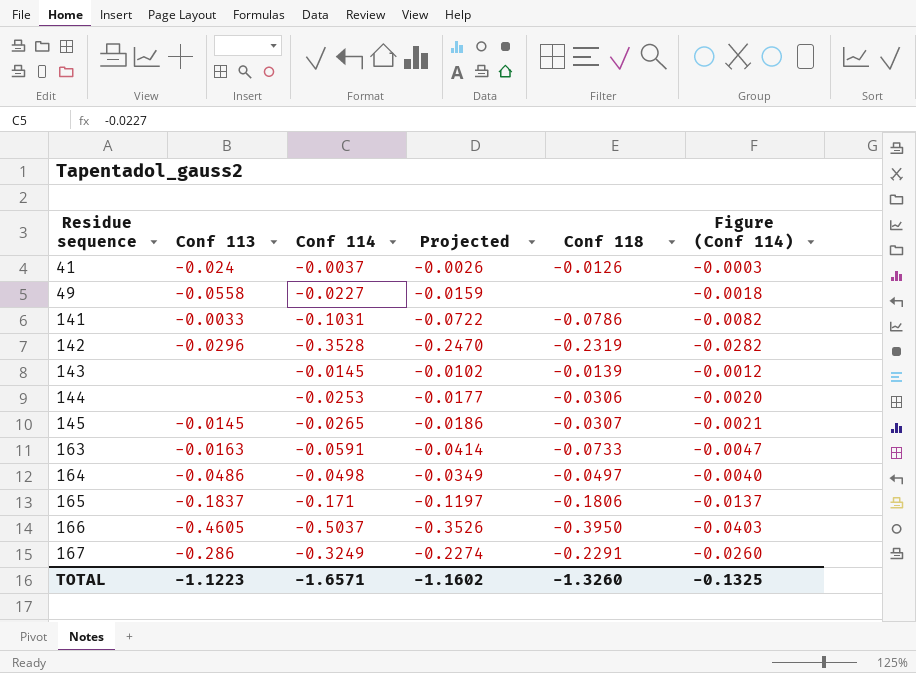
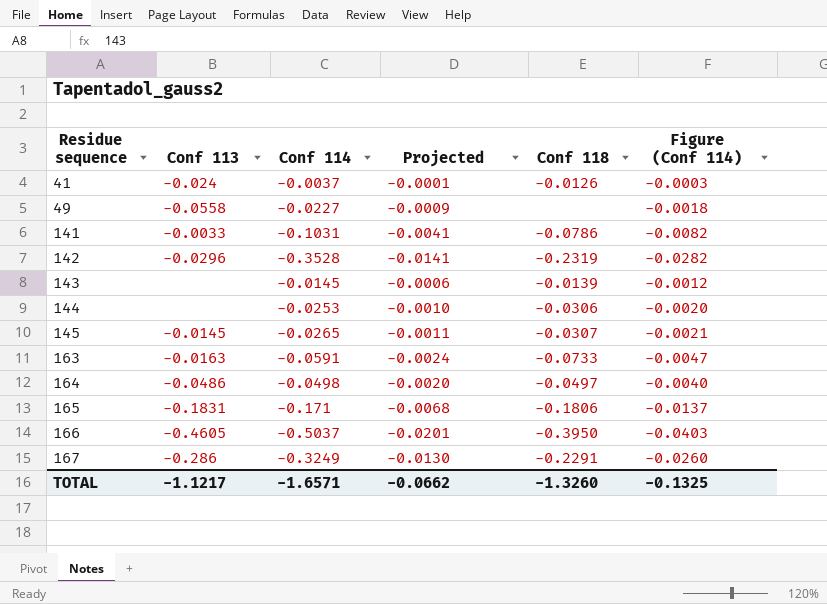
column Projected | formula: [Conf 114] * 0.7 -> [Conf 114] * 0.04
165 | Conf 113: -0.1837 -> -0.1831
TOTAL | Conf 113: -1.1223 -> -1.1217
TOTAL | Projected: -1.1602 -> -0.0662

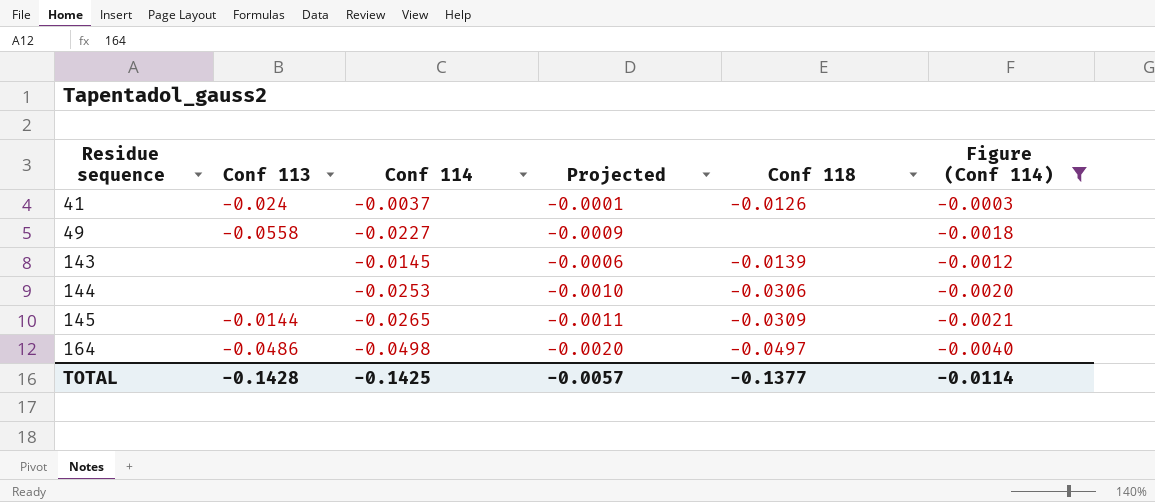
filter: none -> Figure (Conf 114) >= -0.0040
145 | Conf 113: -0.0145 -> -0.0144
145 | Conf 118: -0.0307 -> -0.0309
TOTAL | Conf 113: -1.1217 -> -0.1428
TOTAL | Conf 114: -1.6571 -> -0.1425
TOTAL | Projected: -0.0662 -> -0.0057
TOTAL | Conf 118: -1.3260 -> -0.1377
TOTAL | Figure (Conf 114): -0.1325 -> -0.0114

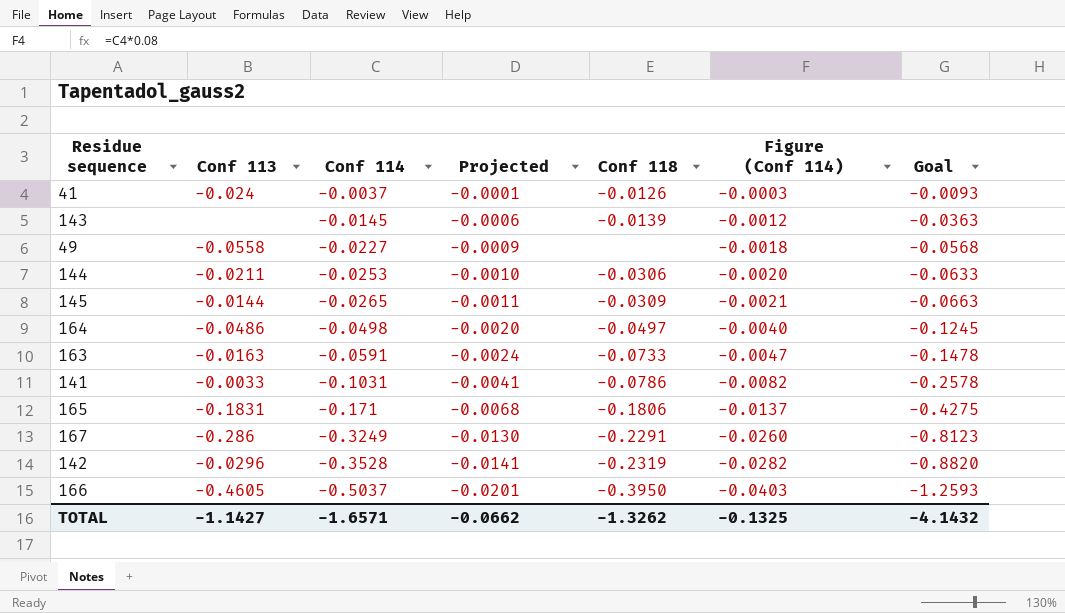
filter: Figure (Conf 114) >= -0.0040 -> none
row order: Residue sequence ascending -> Conf 114 descending
column Goal | formula: none -> [Conf 114] * 2.5
144 | Conf 113: none -> -0.0211
TOTAL | Conf 113: -0.1428 -> -1.1427
TOTAL | Conf 114: -0.1425 -> -1.6571
TOTAL | Projected: -0.0057 -> -0.0662
TOTAL | Conf 118: -0.1377 -> -1.3262
TOTAL | Figure (Conf 114): -0.0114 -> -0.1325

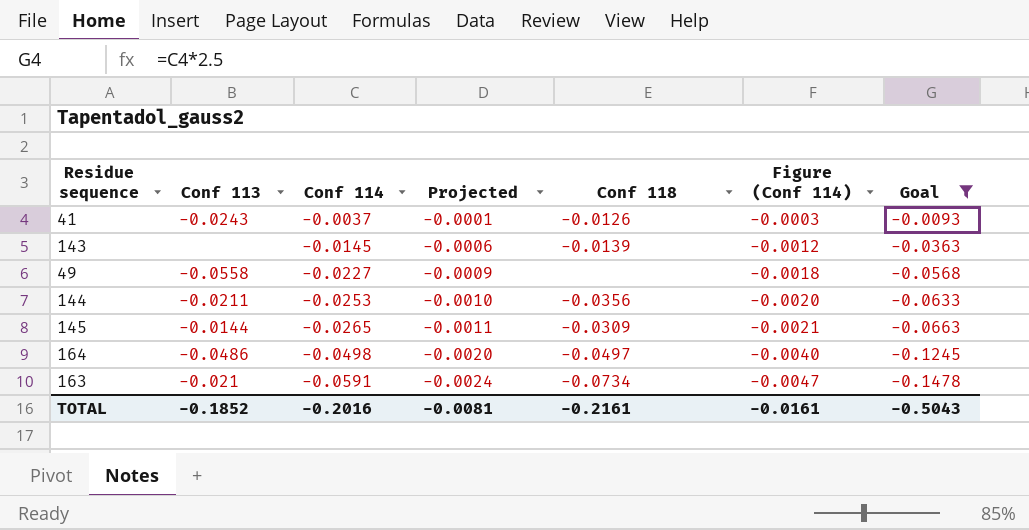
filter: none -> Goal >= -0.1478
41 | Conf 113: -0.024 -> -0.0243
144 | Conf 118: -0.0306 -> -0.0356
163 | Conf 113: -0.0163 -> -0.021
163 | Conf 118: -0.0733 -> -0.0734
TOTAL | Conf 113: -1.1427 -> -0.1852
TOTAL | Conf 114: -1.6571 -> -0.2016
TOTAL | Projected: -0.0662 -> -0.0081
TOTAL | Conf 118: -1.3262 -> -0.2161
TOTAL | Figure (Conf 114): -0.1325 -> -0.0161
TOTAL | Goal: -4.1432 -> -0.5043

